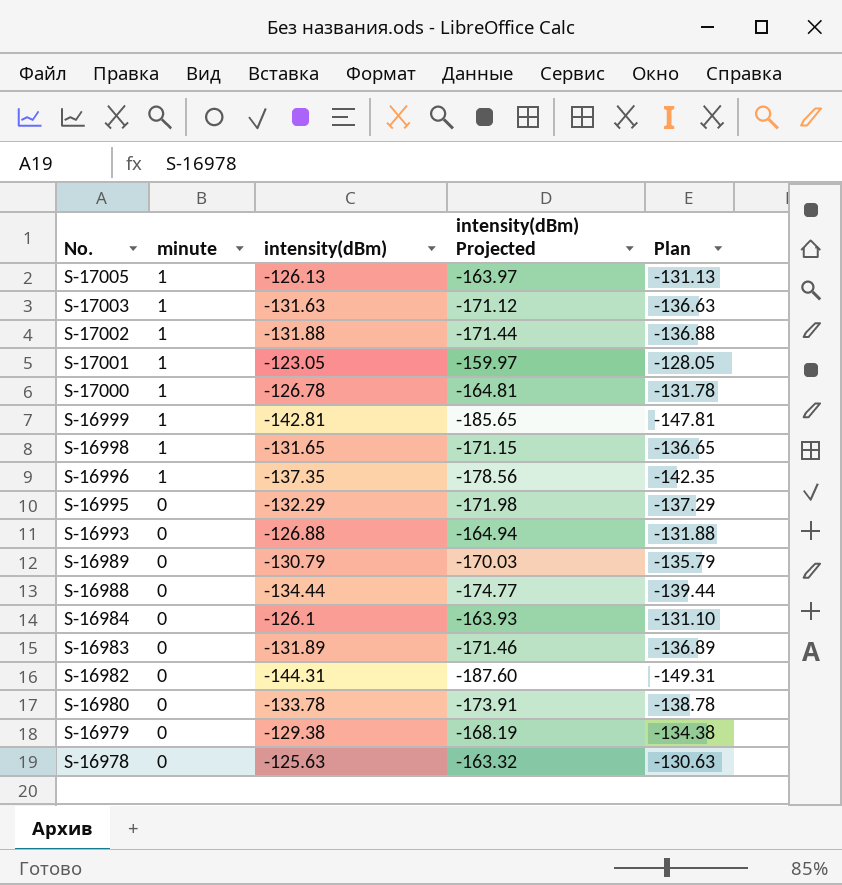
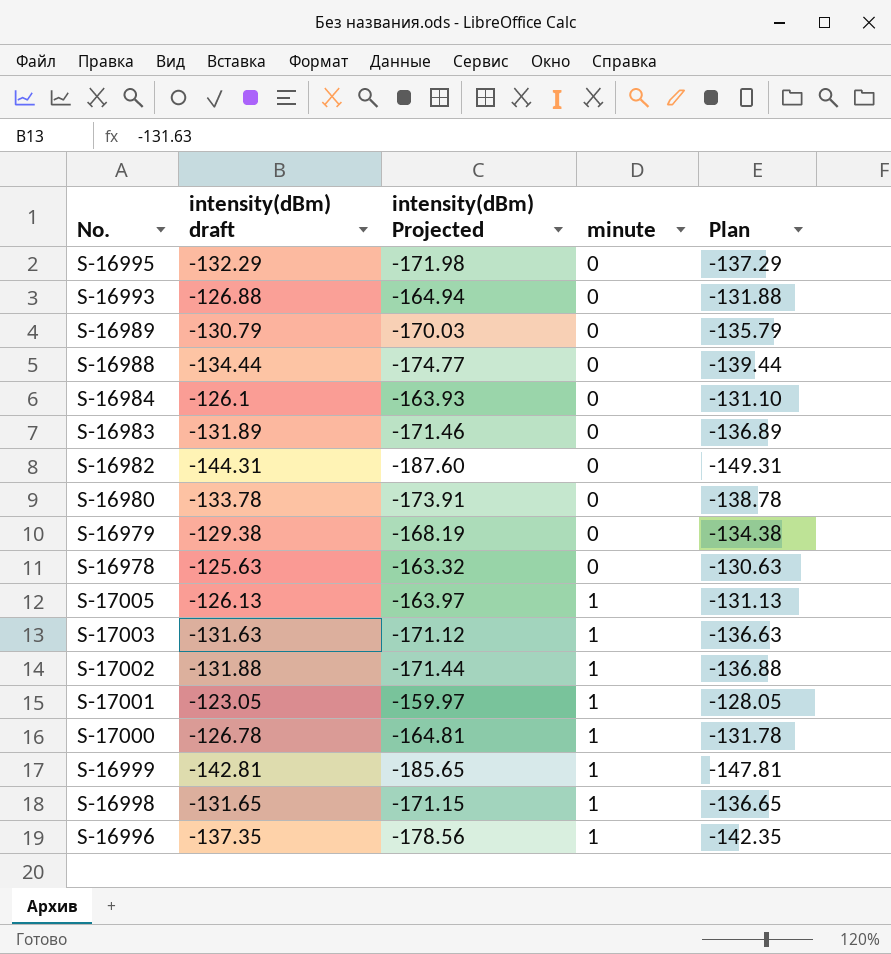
row order: No. descending -> minute ascending
column name: intensity(dBm) -> intensity(dBm) draft
column minute | position: 2 -> 4

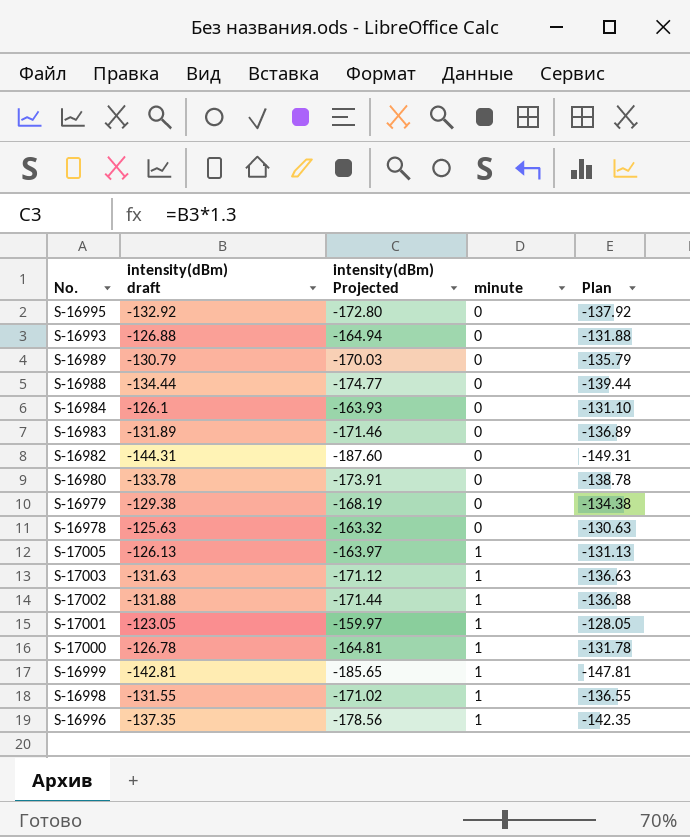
S-16995 | intensity(dBm) draft: -132.29 -> -132.92
S-16995 | intensity(dBm) Projected: -171.98 -> -172.80
S-16995 | Plan: -137.29 -> -137.92
S-16998 | intensity(dBm) draft: -131.65 -> -131.55
S-16998 | intensity(dBm) Projected: -171.15 -> -171.02
S-16998 | Plan: -136.65 -> -136.55

